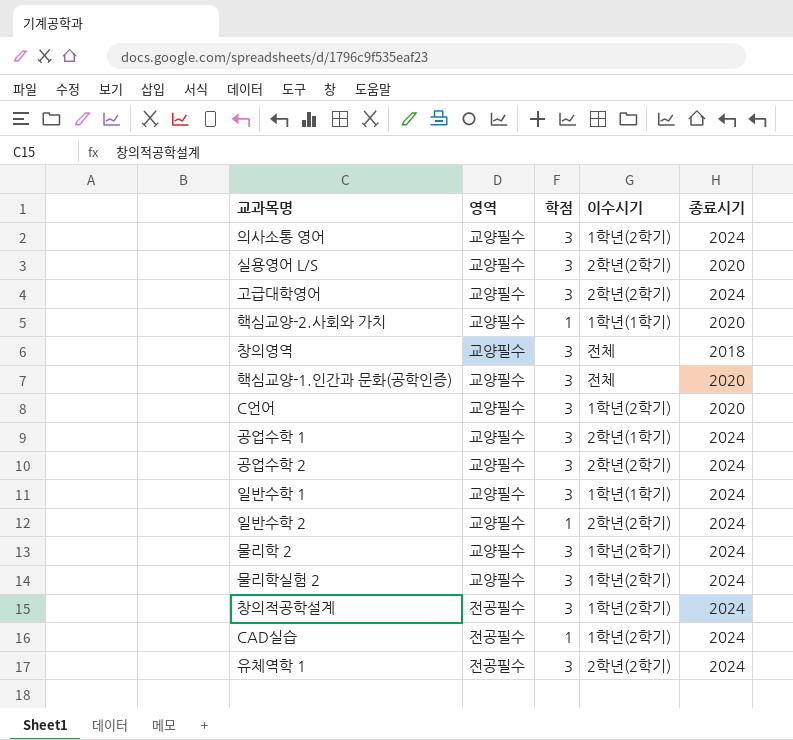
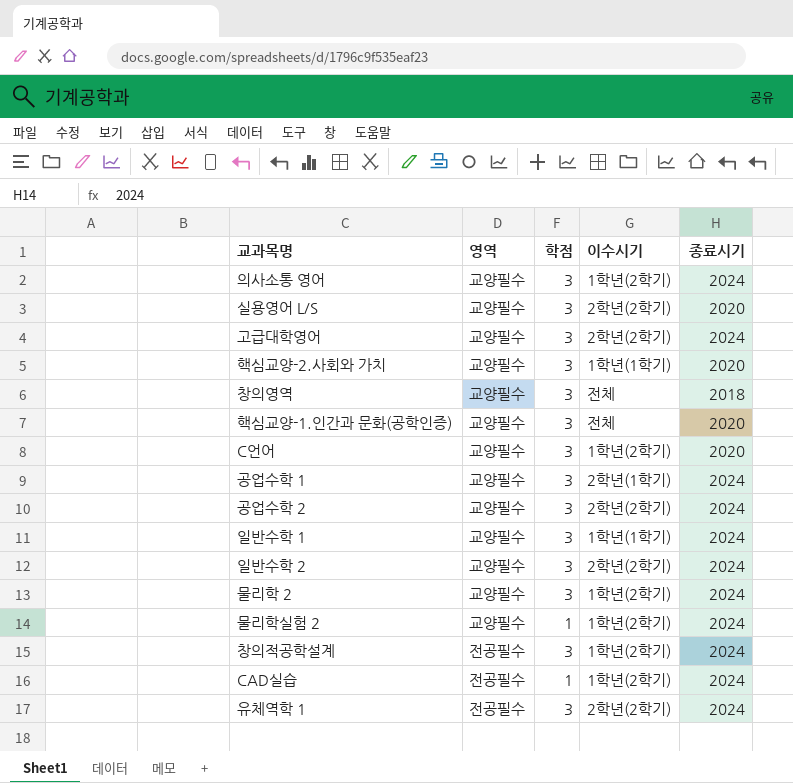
핵심교양-2.사회와 가치 | 학점: 1 -> 3
일반수학 2 | 학점: 1 -> 3
물리학실험 2 | 학점: 3 -> 1

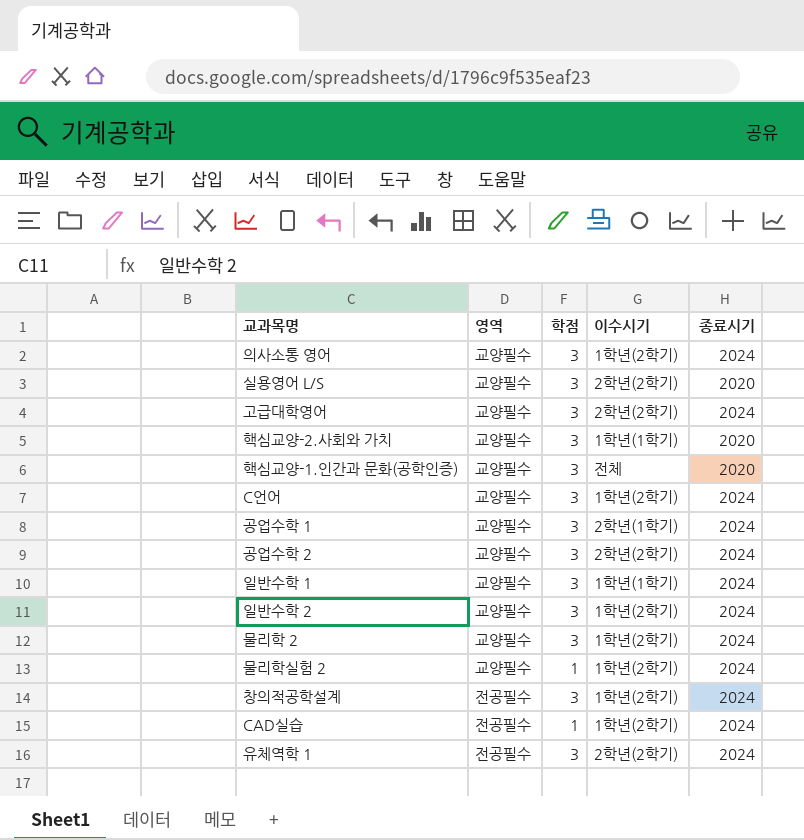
row 창의영역: 교양필수 | 3 | 전체 | 2018 -> none
C언어 | 종료시기: 2020 -> 2024
일반수학 2 | 이수시기: 2학년(2학기) -> 1학년(2학기)

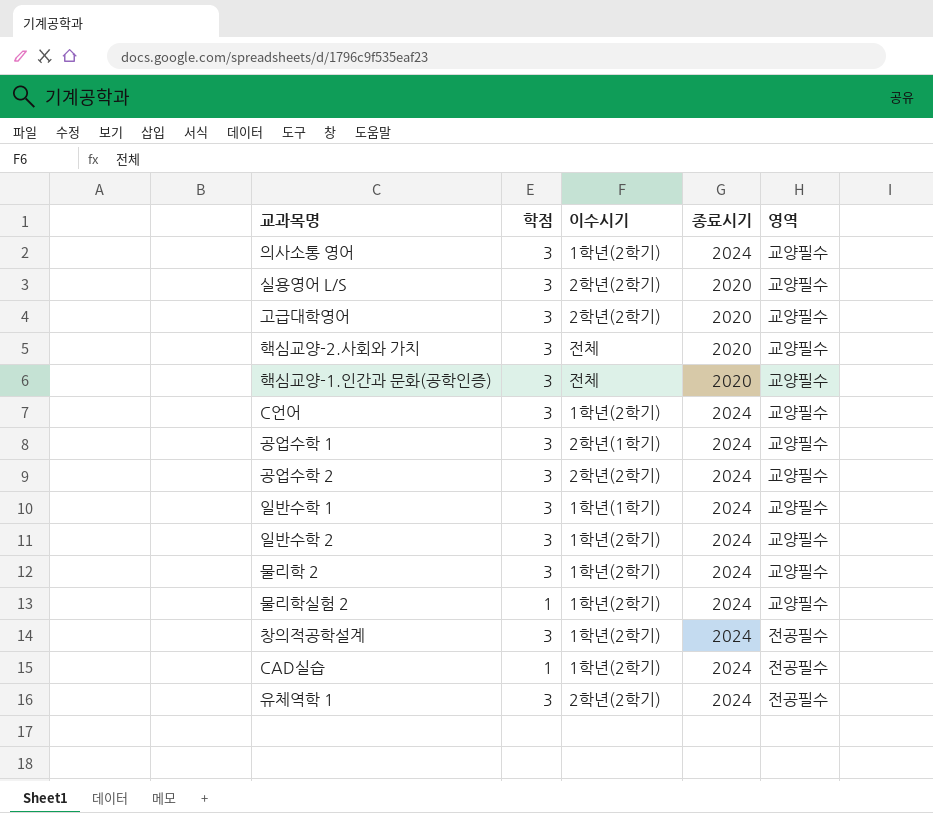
column 영역 | position: 2 -> 5
고급대학영어 | 종료시기: 2024 -> 2020
핵심교양-2.사회와 가치 | 이수시기: 1학년(1학기) -> 전체

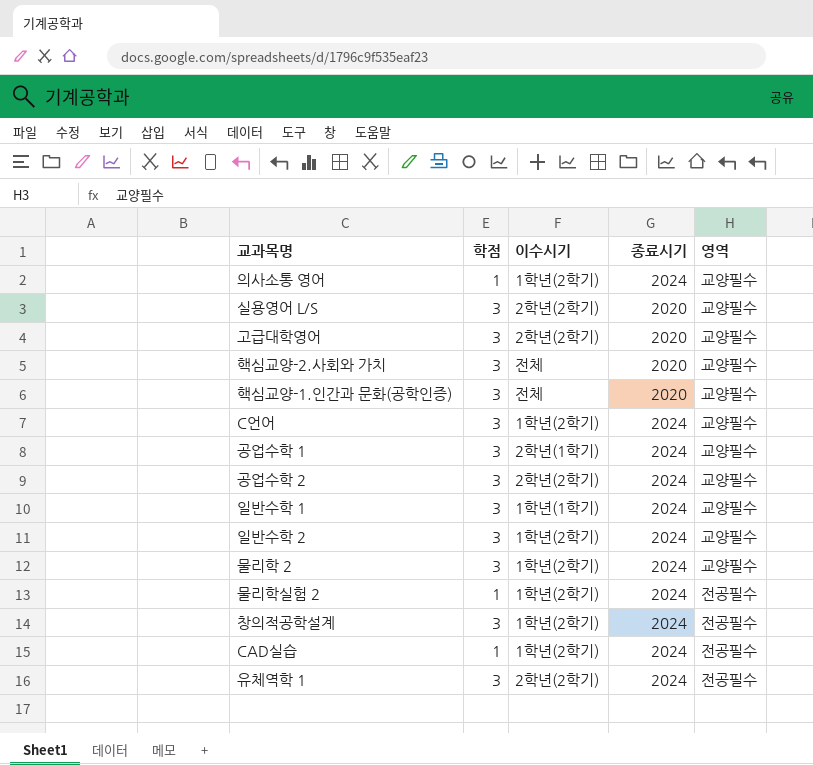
의사소통 영어 | 학점: 3 -> 1
물리학실험 2 | 영역: 교양필수 -> 전공필수

